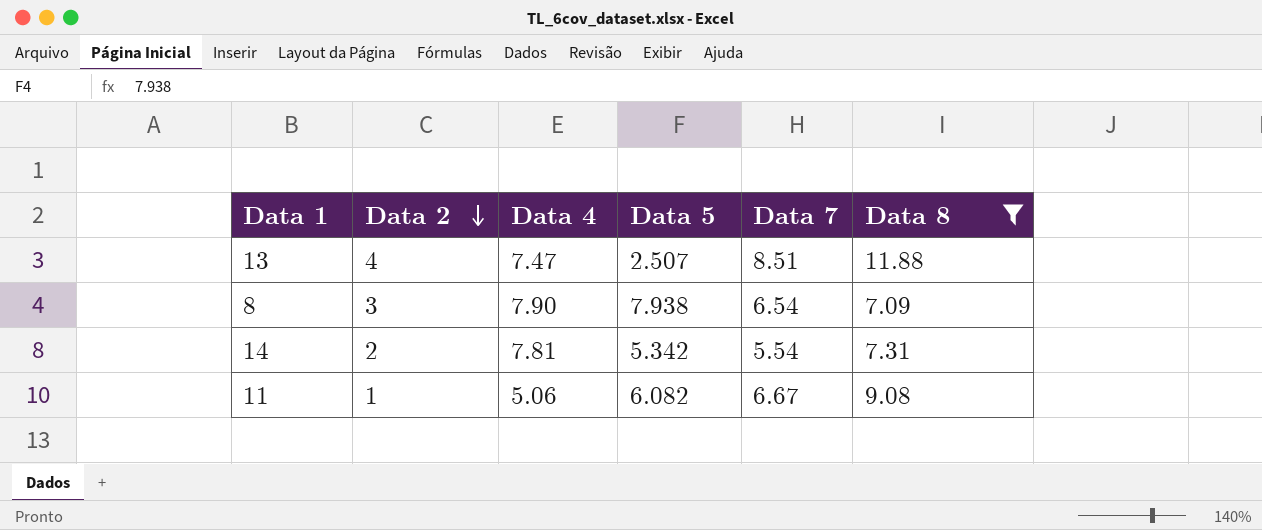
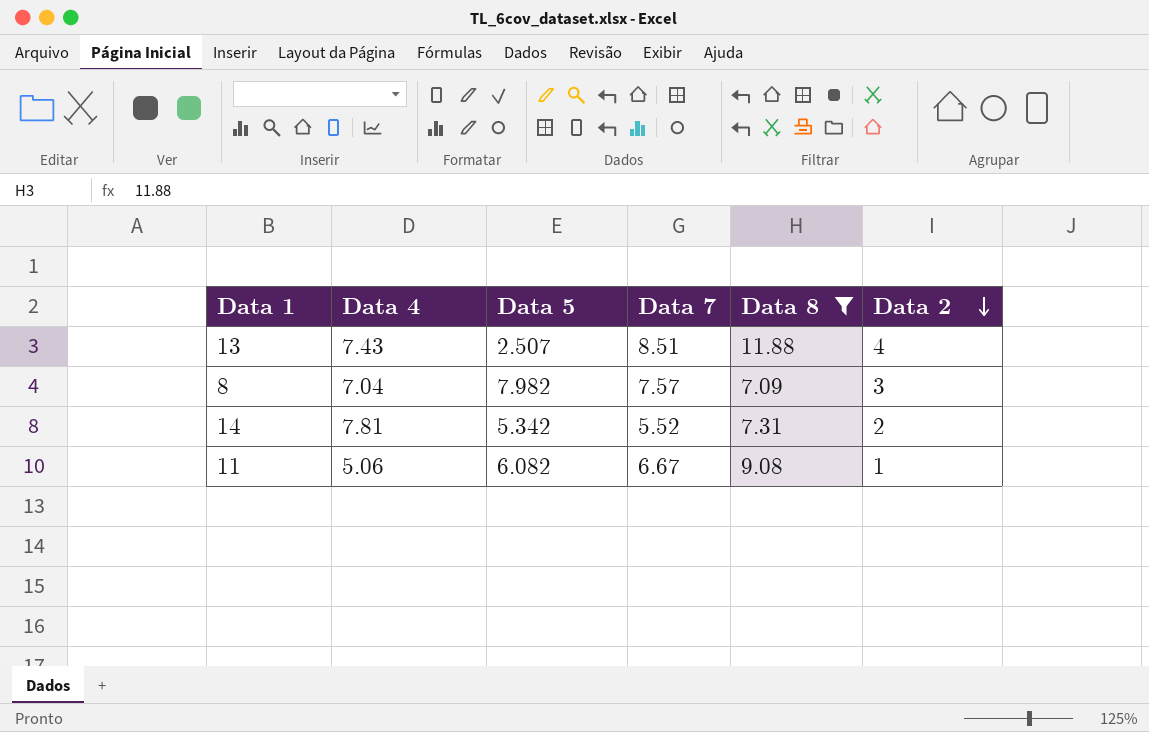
column Data 2 | position: 2 -> 6
13 | Data 4: 7.47 -> 7.43
8 | Data 4: 7.90 -> 7.04
8 | Data 5: 7.938 -> 7.982
8 | Data 7: 6.54 -> 7.57
14 | Data 7: 5.54 -> 5.52

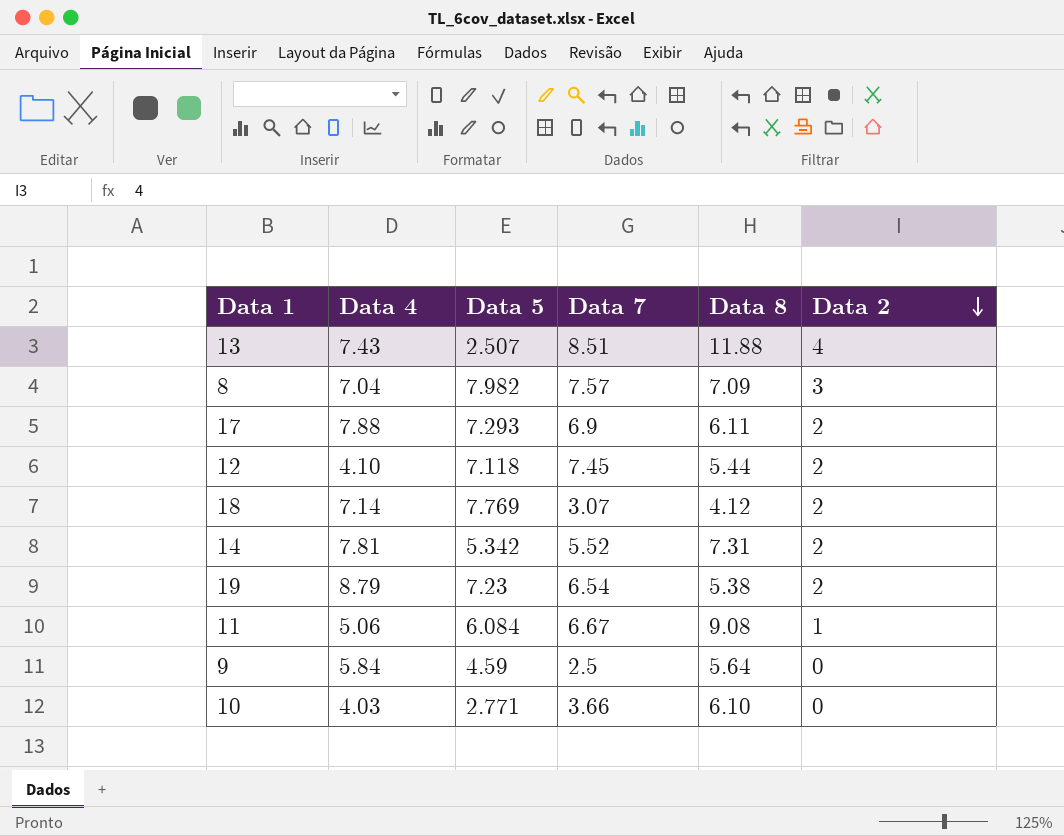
filter: Data 8 >= 7.09 -> none
11 | Data 5: 6.082 -> 6.084

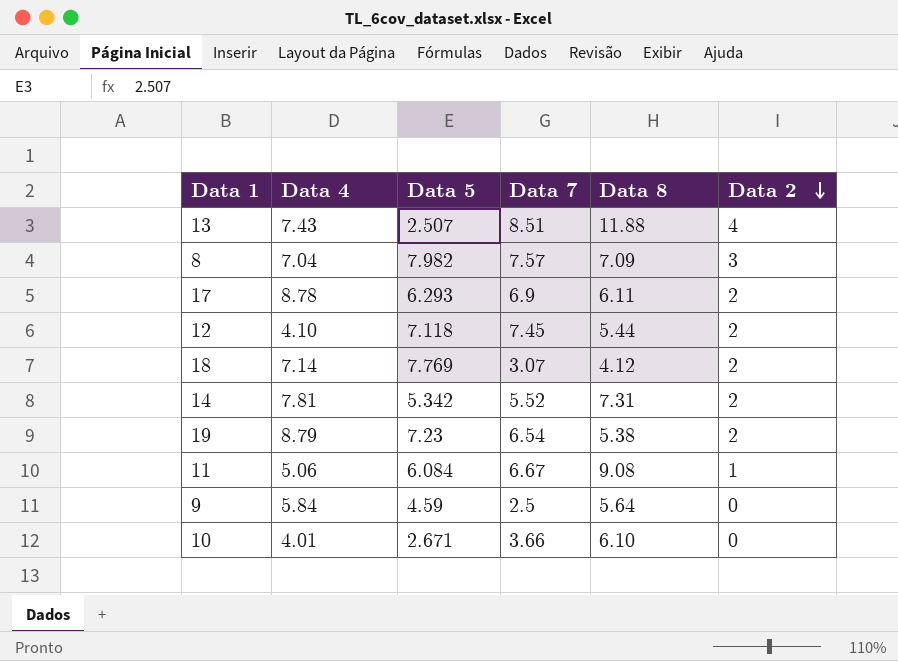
17 | Data 4: 7.88 -> 8.78
17 | Data 5: 7.293 -> 6.293
10 | Data 4: 4.03 -> 4.01
10 | Data 5: 2.771 -> 2.671

